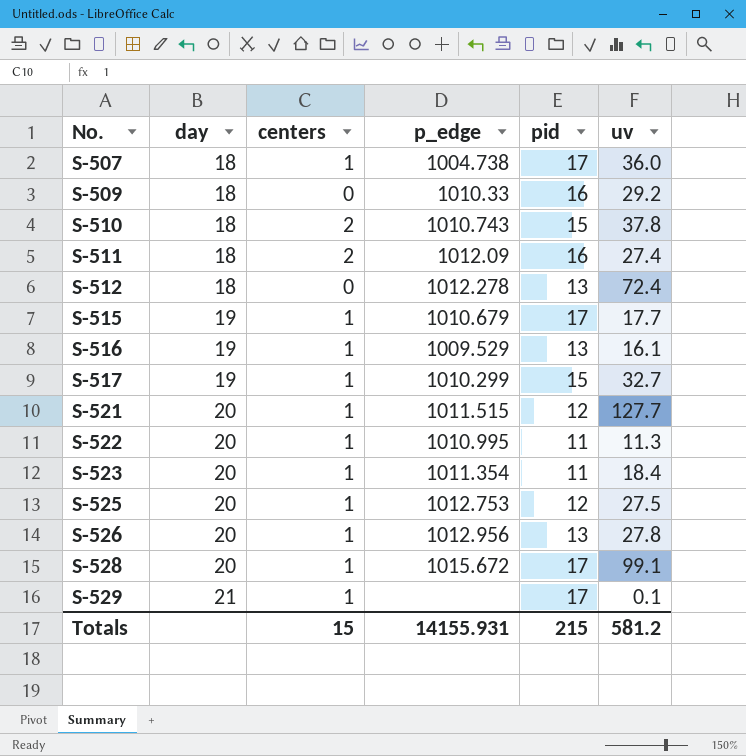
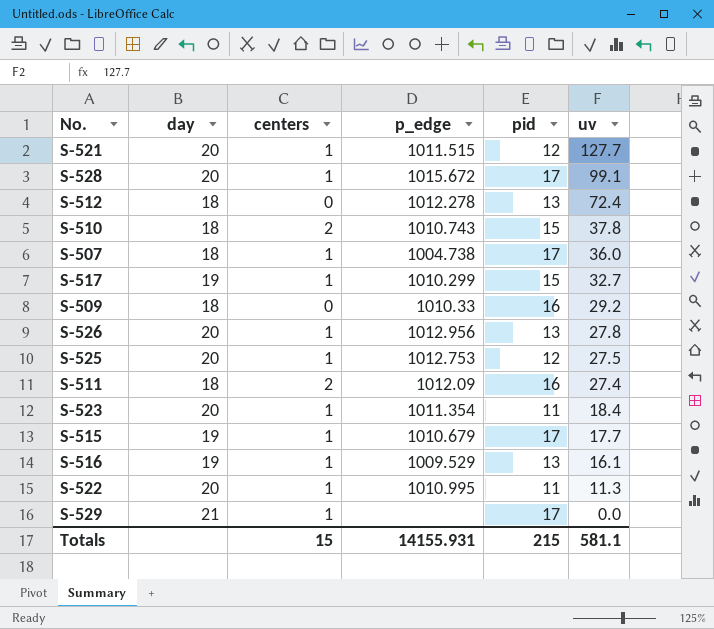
row order: No. ascending -> uv descending
S-529 | uv: 0.1 -> 0.0
Totals | uv: 581.2 -> 581.1

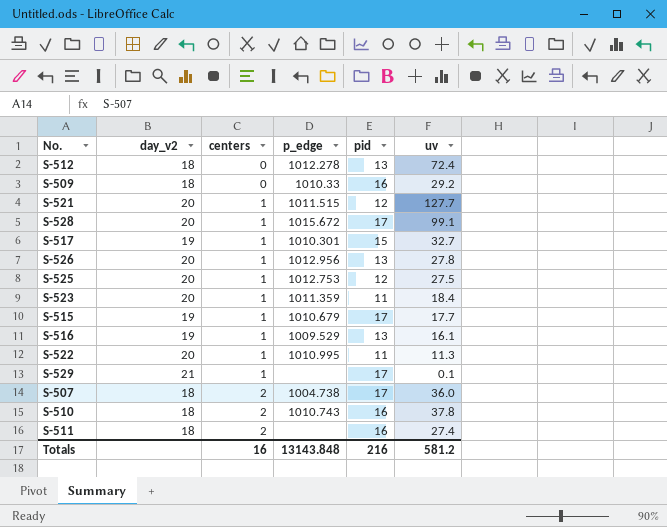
row order: uv descending -> centers ascending
column name: day -> day_v2
S-517 | p_edge: 1010.299 -> 1010.301
S-523 | p_edge: 1011.354 -> 1011.359
S-529 | uv: 0.0 -> 0.1
S-507 | centers: 1 -> 2
S-510 | pid: 15 -> 16
S-511 | p_edge: 1012.09 -> none
Totals | centers: 15 -> 16
Totals | p_edge: 14155.931 -> 13143.848
Totals | pid: 215 -> 216
Totals | uv: 581.1 -> 581.2

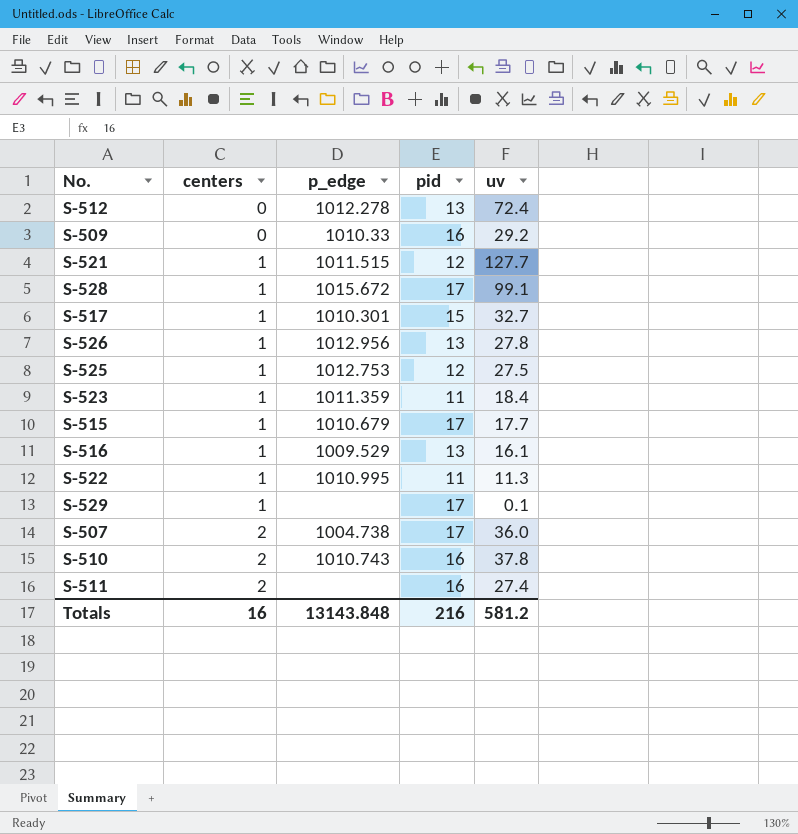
column day_v2 | position: 2 -> none

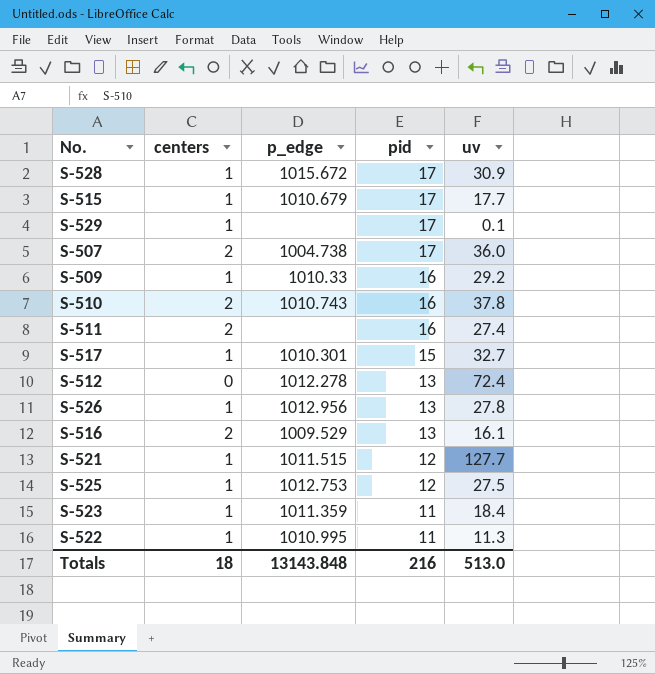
row order: centers ascending -> pid descending
S-528 | uv: 99.1 -> 30.9
S-509 | centers: 0 -> 1
S-516 | centers: 1 -> 2
Totals | centers: 16 -> 18
Totals | uv: 581.2 -> 513.0

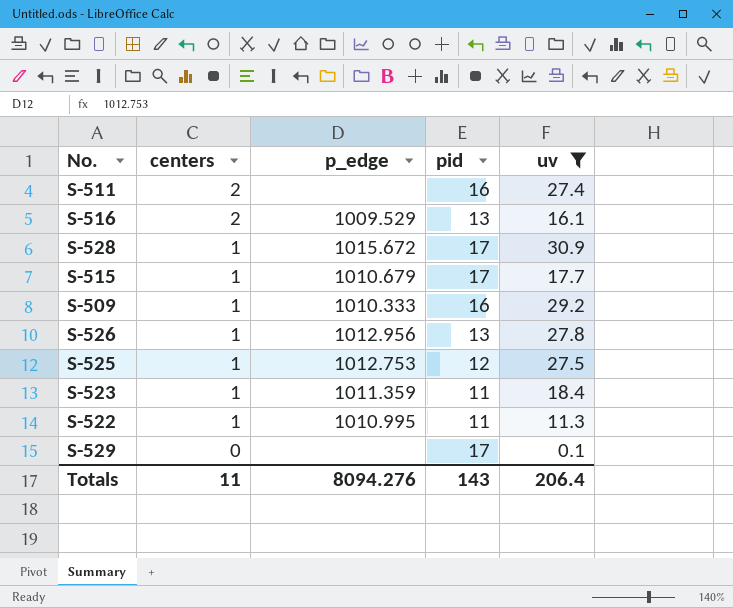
filter: none -> uv <= 30.9
row order: pid descending -> centers descending
S-509 | p_edge: 1010.33 -> 1010.333
S-529 | centers: 1 -> 0
Totals | centers: 18 -> 11
Totals | p_edge: 13143.848 -> 8094.276
Totals | pid: 216 -> 143
Totals | uv: 513.0 -> 206.4

